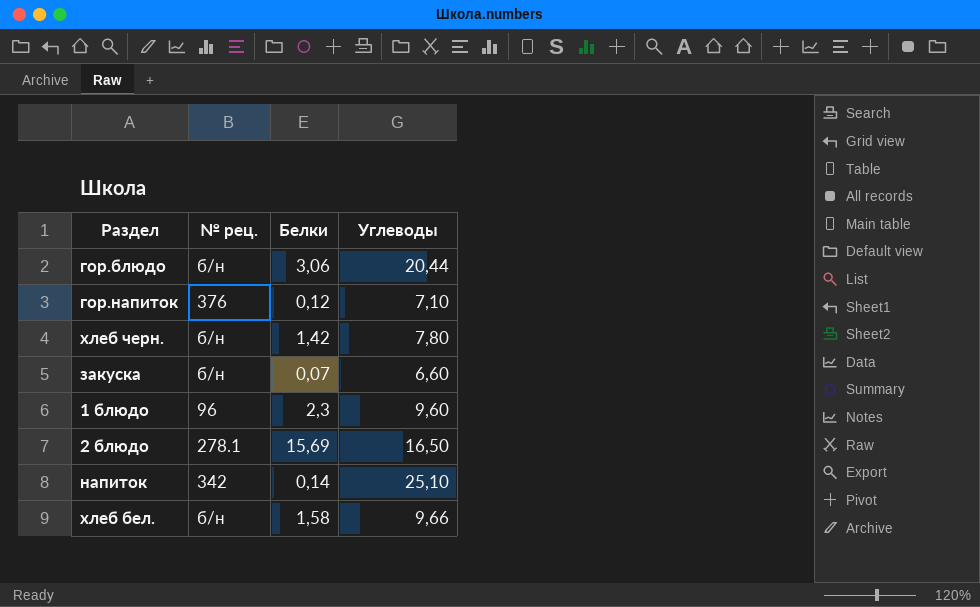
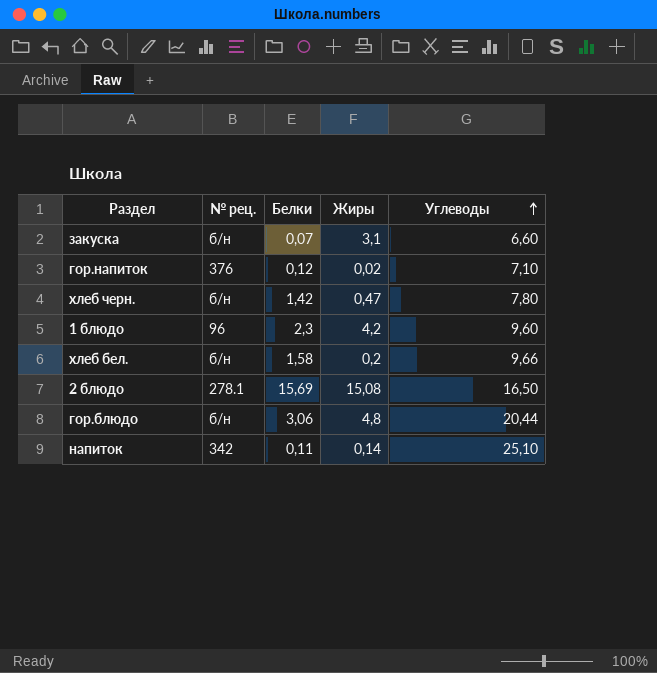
row order: none -> Углеводы ascending
column Жиры | position: none -> 4
напиток | Белки: 0,14 -> 0,11

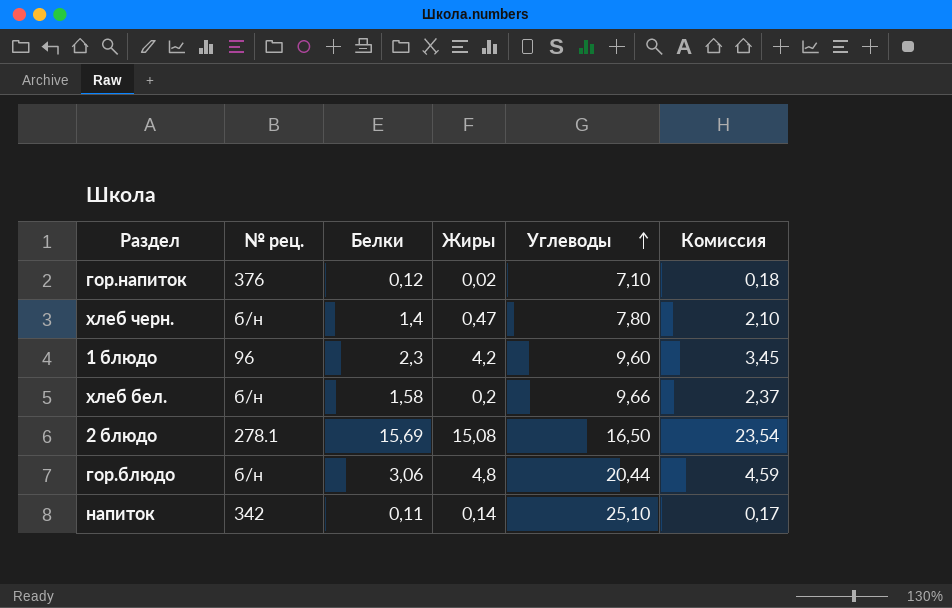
column Комиссия | formula: none -> [Белки] * 1,5
row закуска: б/н | 0,07 | 3,1 | 6,60 -> none
хлеб черн. | Белки: 1,42 -> 1,4

